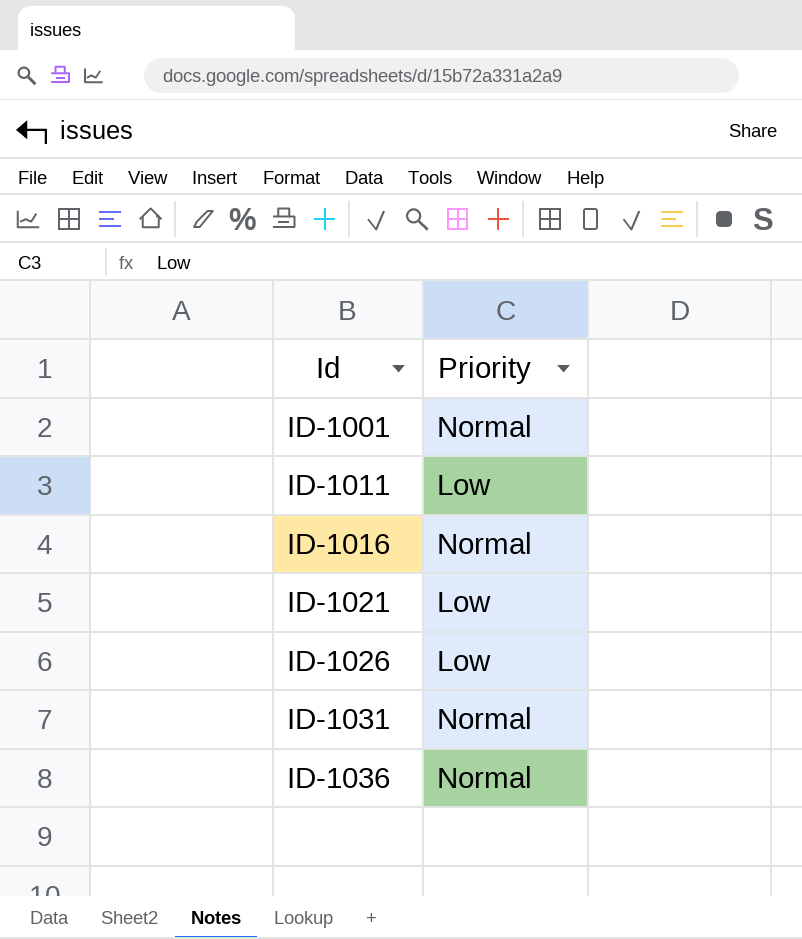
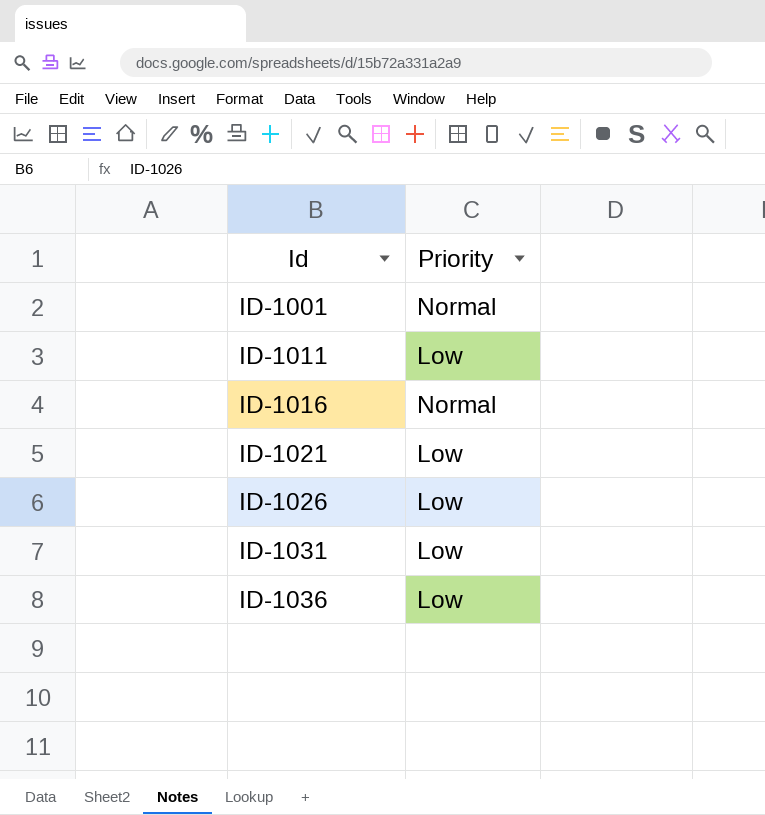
ID-1031 | Priority: Normal -> Low
ID-1036 | Priority: Normal -> Low

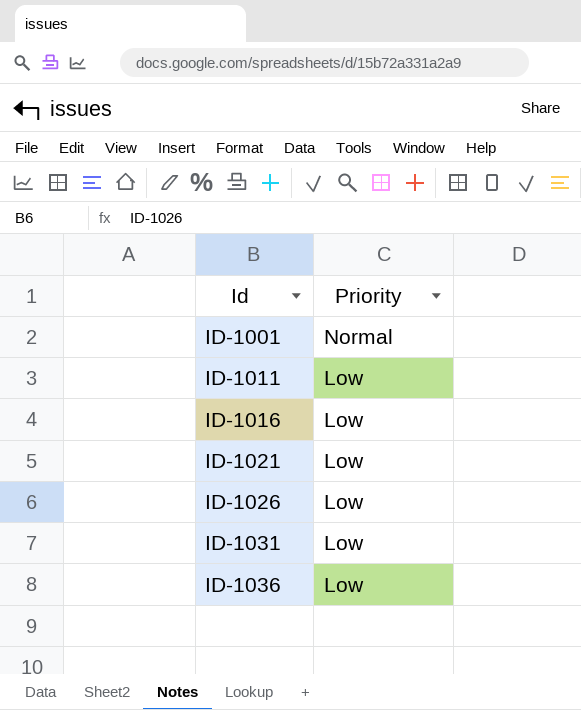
ID-1016 | Priority: Normal -> Low

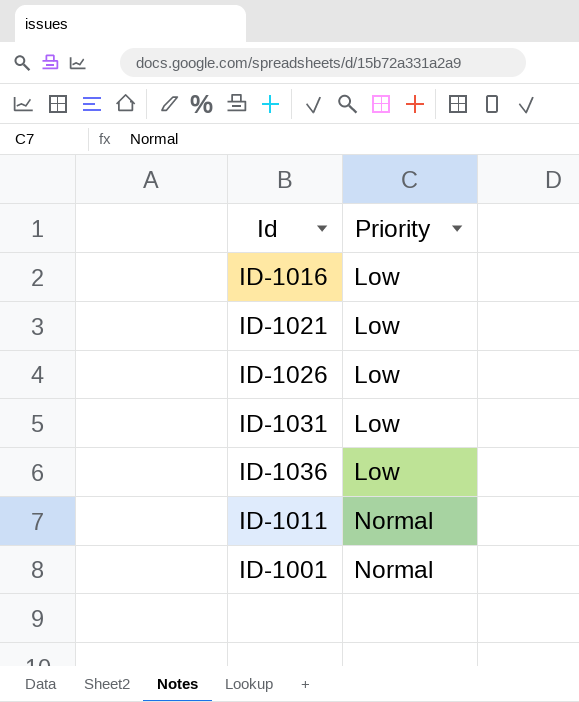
row order: Id ascending -> Priority ascending
ID-1011 | Priority: Low -> Normal

